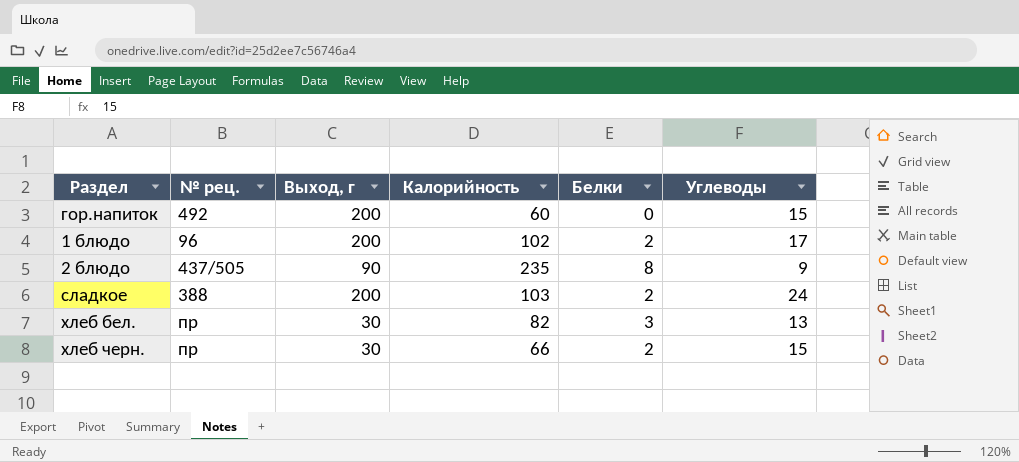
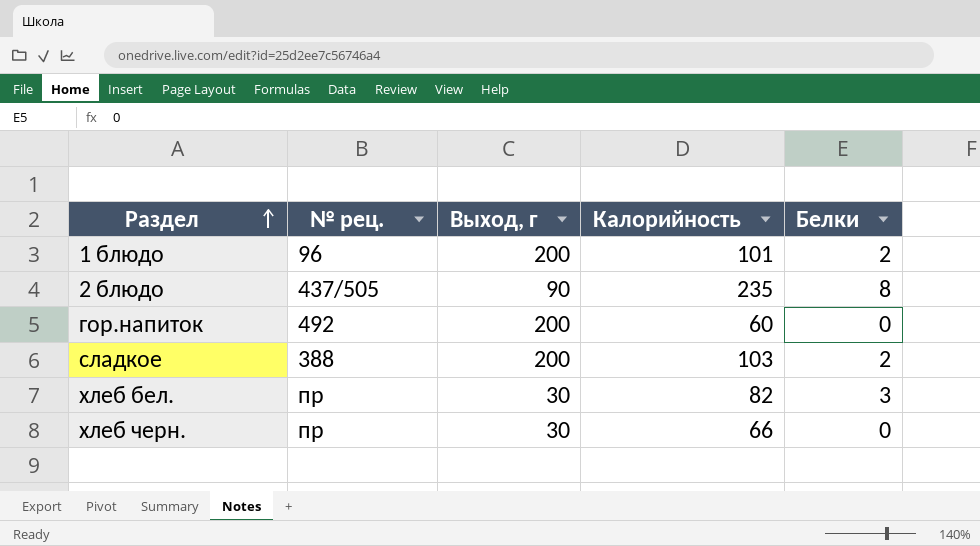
row order: none -> Раздел ascending
column Углеводы | position: 6 -> none
1 блюдо | Калорийность: 102 -> 101
хлеб черн. | Белки: 2 -> 0

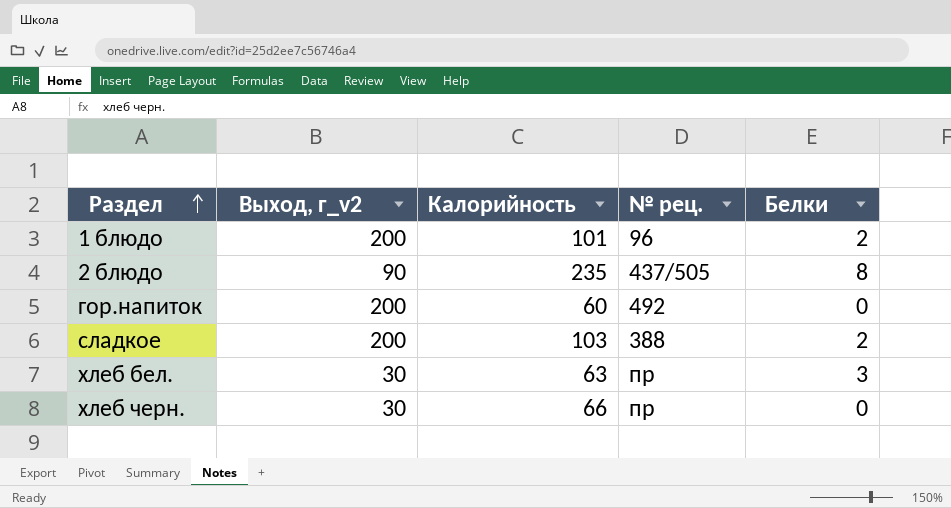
column name: Выход, г -> Выход, г_v2
column № рец. | position: 2 -> 4
хлеб бел. | Калорийность: 82 -> 63

